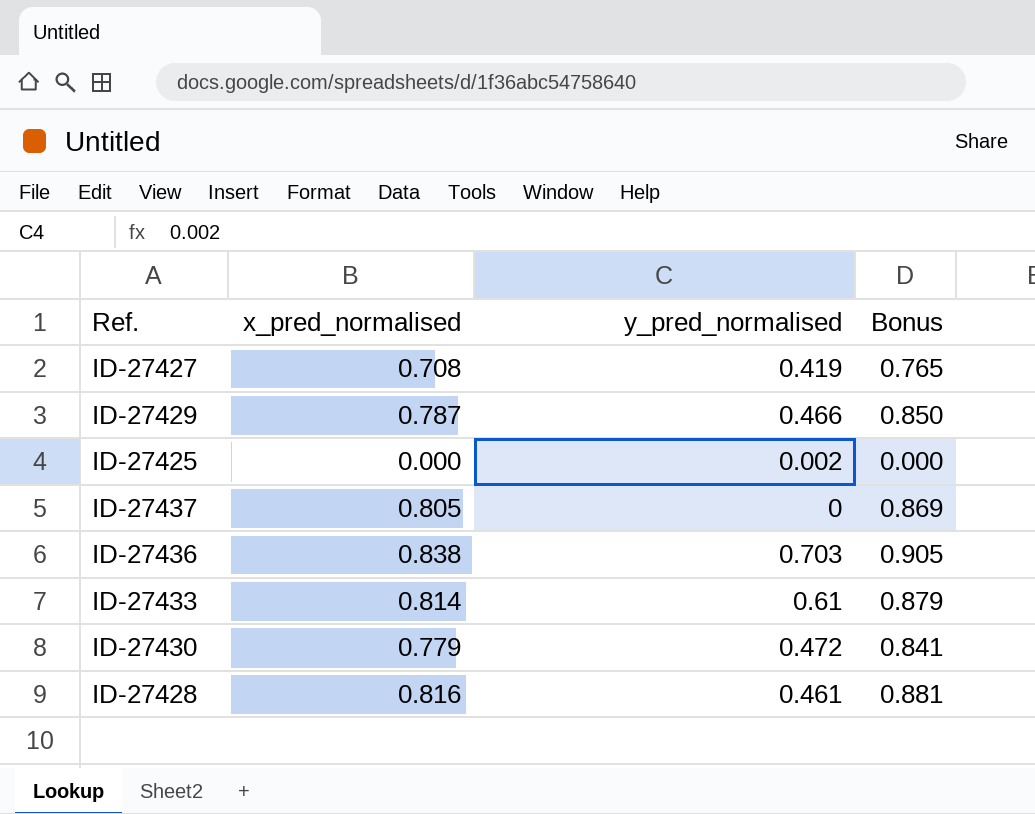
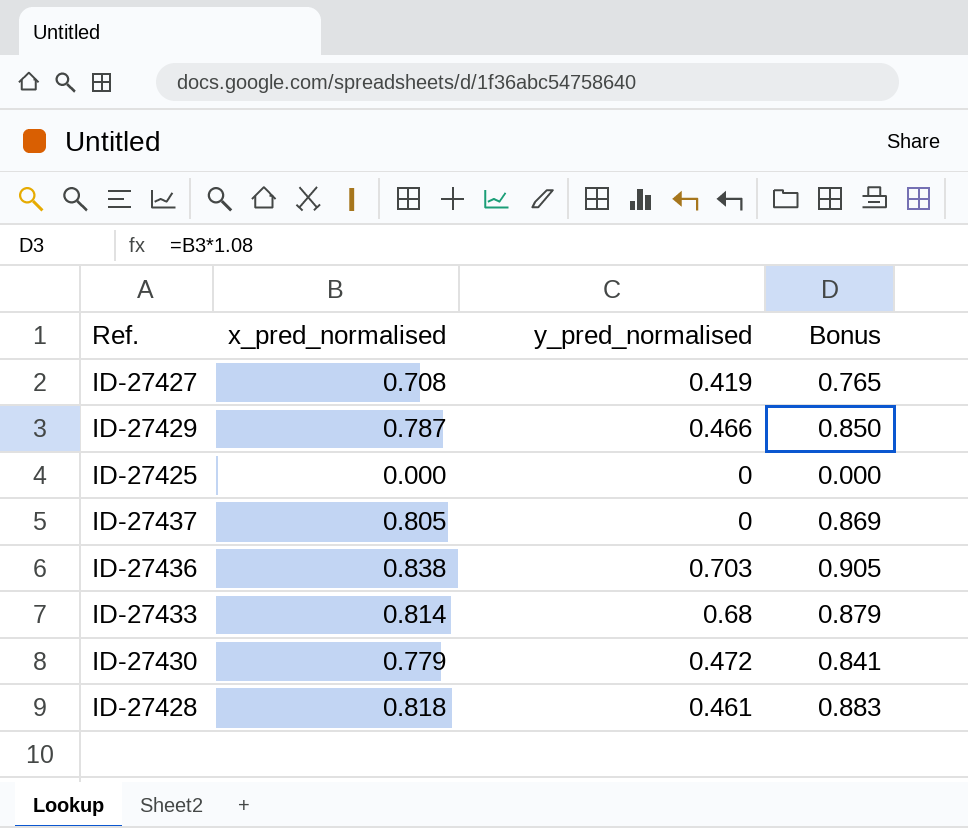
ID-27425 | y_pred_normalised: 0.002 -> 0
ID-27433 | y_pred_normalised: 0.61 -> 0.68
ID-27428 | x_pred_normalised: 0.816 -> 0.818
ID-27428 | Bonus: 0.881 -> 0.883

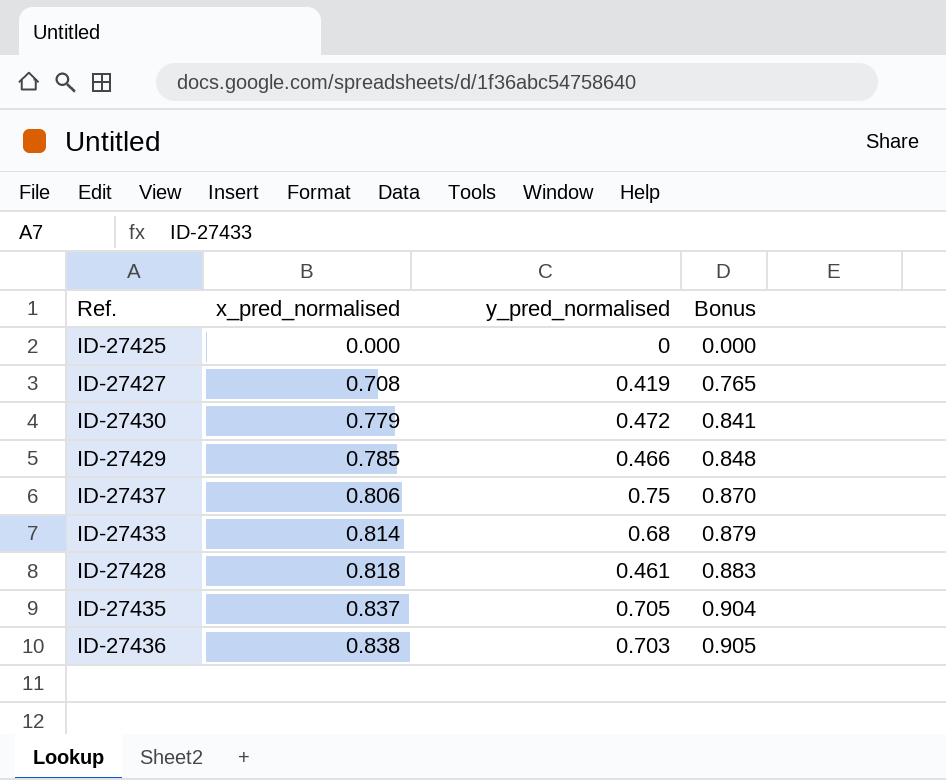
row order: none -> x_pred_normalised ascending
ID-27429 | x_pred_normalised: 0.787 -> 0.785
ID-27429 | Bonus: 0.850 -> 0.848
ID-27437 | x_pred_normalised: 0.805 -> 0.806
ID-27437 | y_pred_normalised: 0 -> 0.75
ID-27437 | Bonus: 0.869 -> 0.870
row ID-27435: none -> 0.837 | 0.705 | 0.904

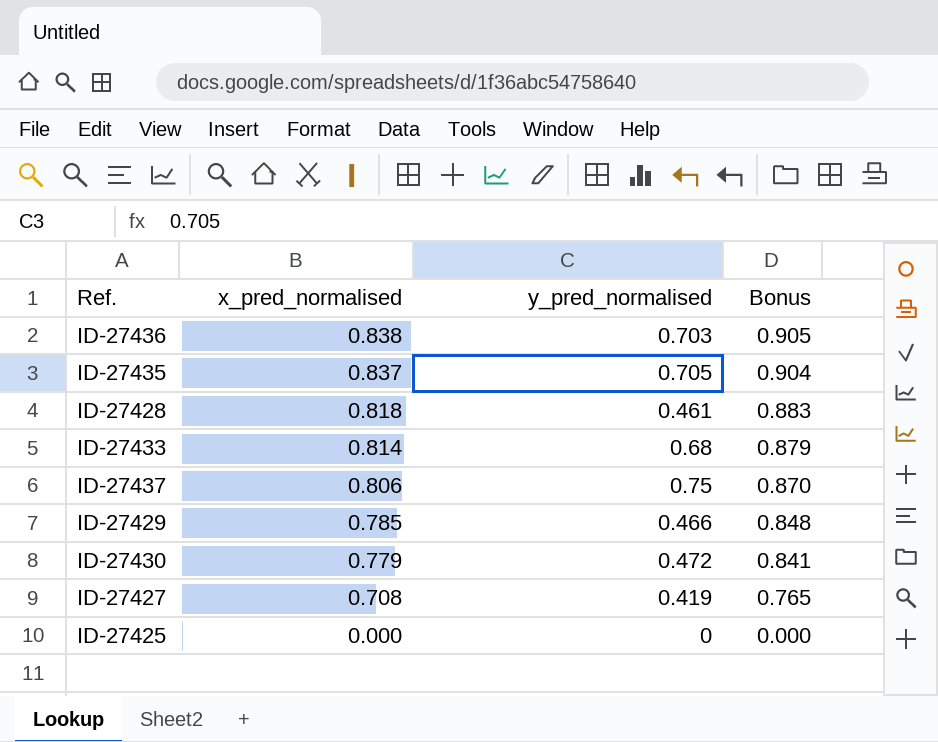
row order: x_pred_normalised ascending -> x_pred_normalised descending

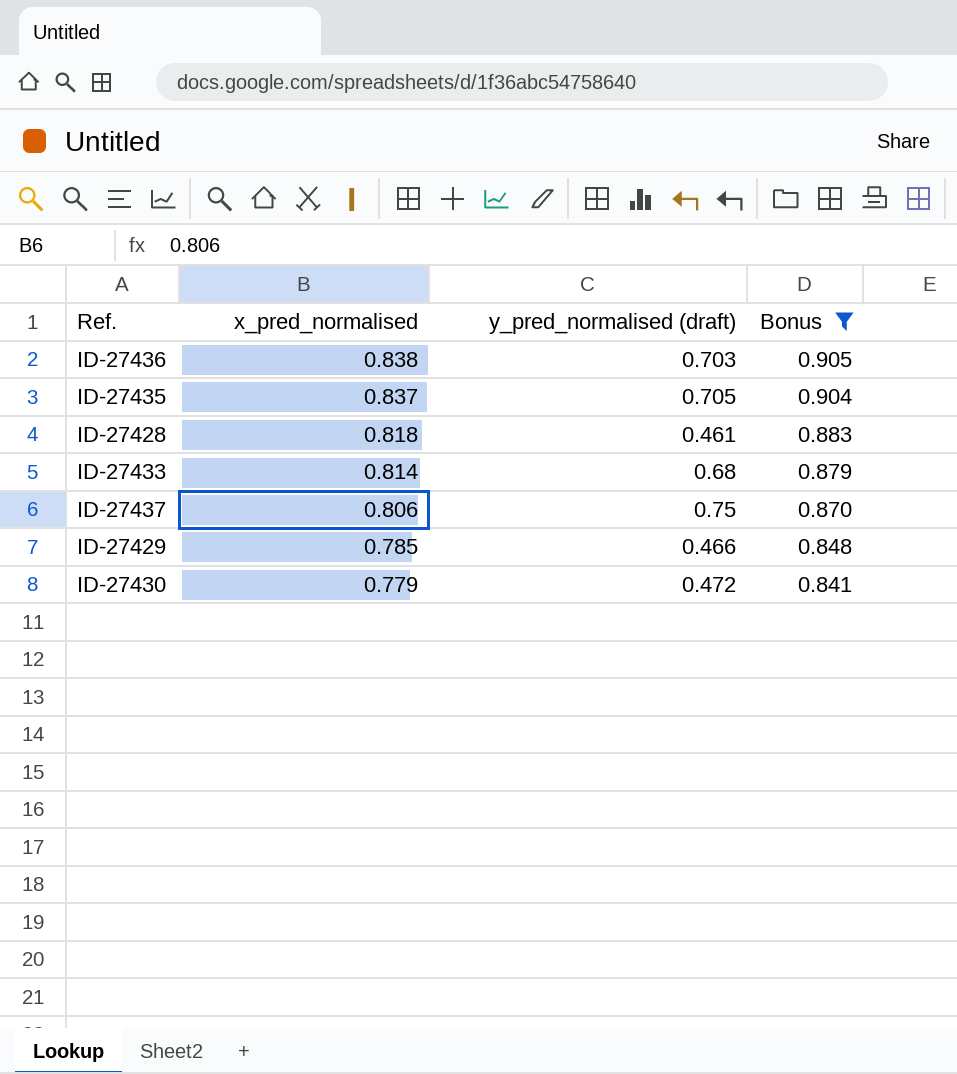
filter: none -> Bonus >= 0.841
column name: y_pred_normalised -> y_pred_normalised (draft)

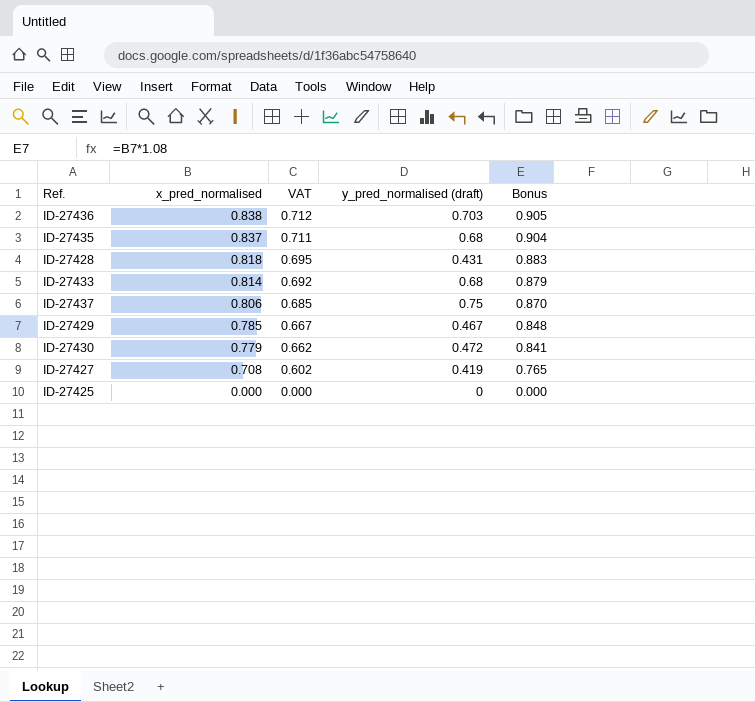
filter: Bonus >= 0.841 -> none
column VAT | formula: none -> [x_pred_normalised] * 0.85
ID-27435 | y_pred_normalised (draft): 0.705 -> 0.68
ID-27428 | y_pred_normalised (draft): 0.461 -> 0.431
ID-27429 | y_pred_normalised (draft): 0.466 -> 0.467

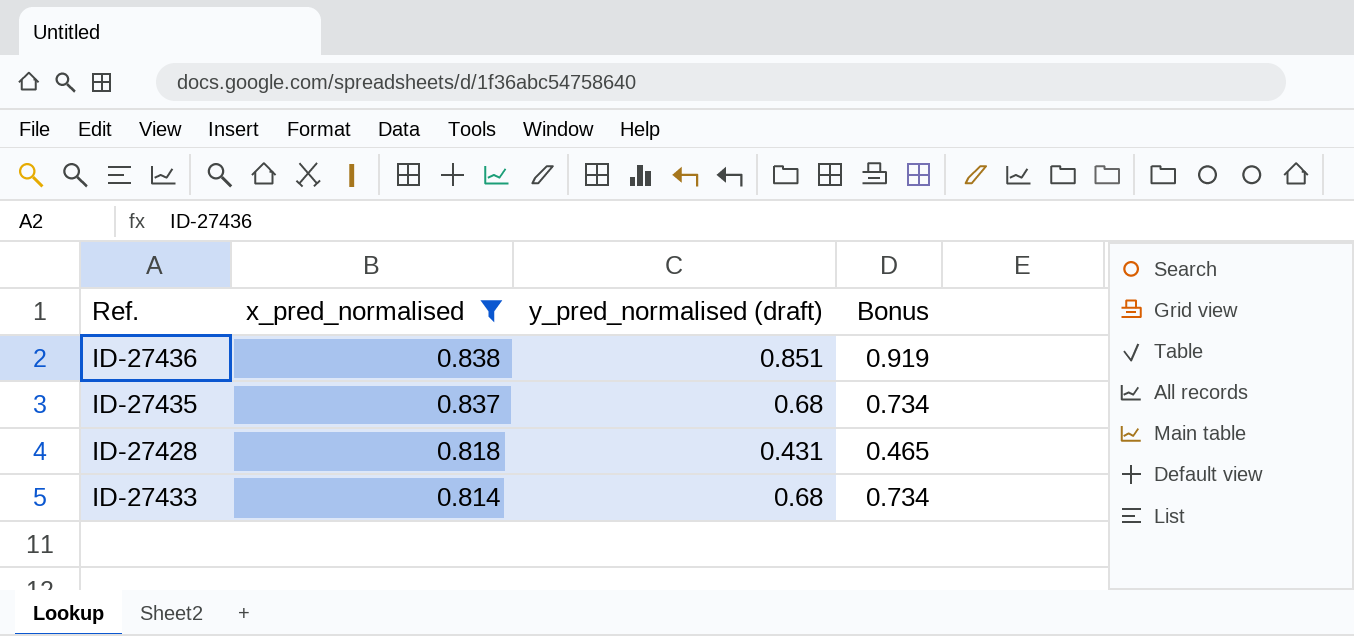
filter: none -> x_pred_normalised >= 0.814
column VAT | formula: [x_pred_normalised] * 0.85 -> none
column Bonus | formula: [x_pred_normalised] * 1.08 -> [y_pred_normalised (draft)] * 1.08
ID-27436 | y_pred_normalised (draft): 0.703 -> 0.851

